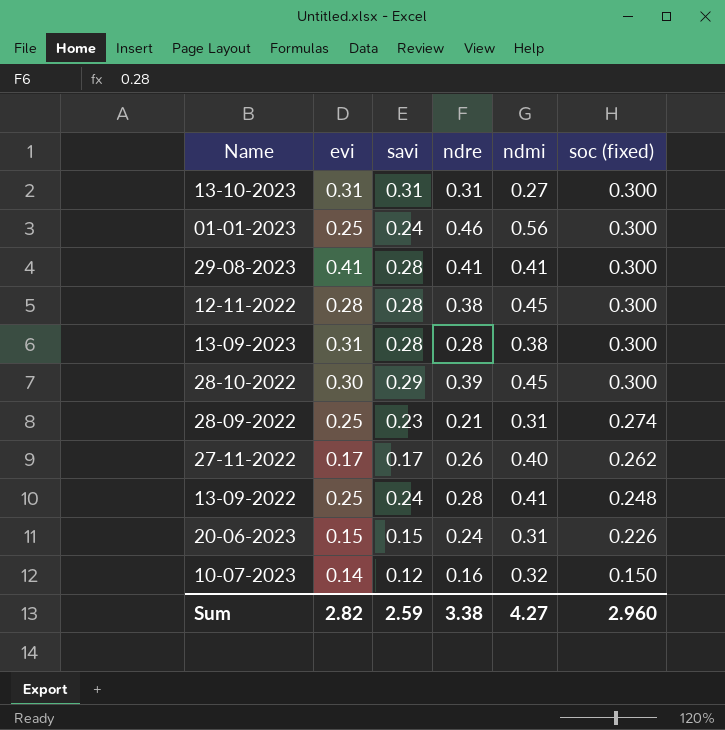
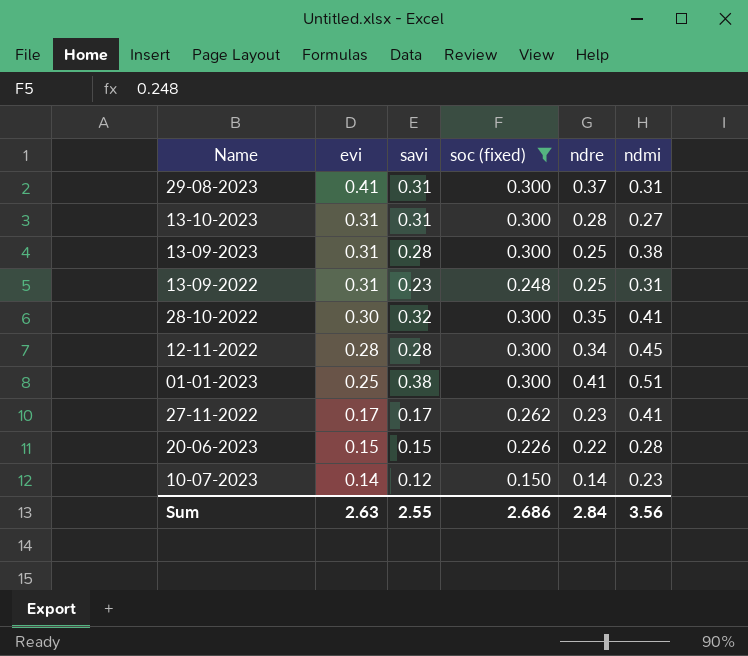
filter: none -> soc (fixed) != 0.274
row order: soc (fixed) descending -> evi descending
column soc (fixed) | position: 6 -> 4
29-08-2023 | savi: 0.28 -> 0.31
29-08-2023 | ndre: 0.41 -> 0.37
29-08-2023 | ndmi: 0.41 -> 0.31
13-10-2023 | ndre: 0.31 -> 0.28
13-09-2023 | ndre: 0.28 -> 0.25
13-09-2022 | evi: 0.25 -> 0.31
13-09-2022 | savi: 0.24 -> 0.23
13-09-2022 | ndre: 0.28 -> 0.25
13-09-2022 | ndmi: 0.41 -> 0.31
28-10-2022 | savi: 0.29 -> 0.32
28-10-2022 | ndre: 0.39 -> 0.35
28-10-2022 | ndmi: 0.45 -> 0.41
12-11-2022 | ndre: 0.38 -> 0.34
01-01-2023 | savi: 0.24 -> 0.38
01-01-2023 | ndre: 0.46 -> 0.41
01-01-2023 | ndmi: 0.56 -> 0.51
27-11-2022 | ndre: 0.26 -> 0.23
27-11-2022 | ndmi: 0.40 -> 0.41
20-06-2023 | ndre: 0.24 -> 0.22
20-06-2023 | ndmi: 0.31 -> 0.28
10-07-2023 | ndre: 0.16 -> 0.14
10-07-2023 | ndmi: 0.32 -> 0.23
Sum | evi: 2.82 -> 2.63
Sum | savi: 2.59 -> 2.55
Sum | soc (fixed): 2.960 -> 2.686
Sum | ndre: 3.38 -> 2.84
Sum | ndmi: 4.27 -> 3.56

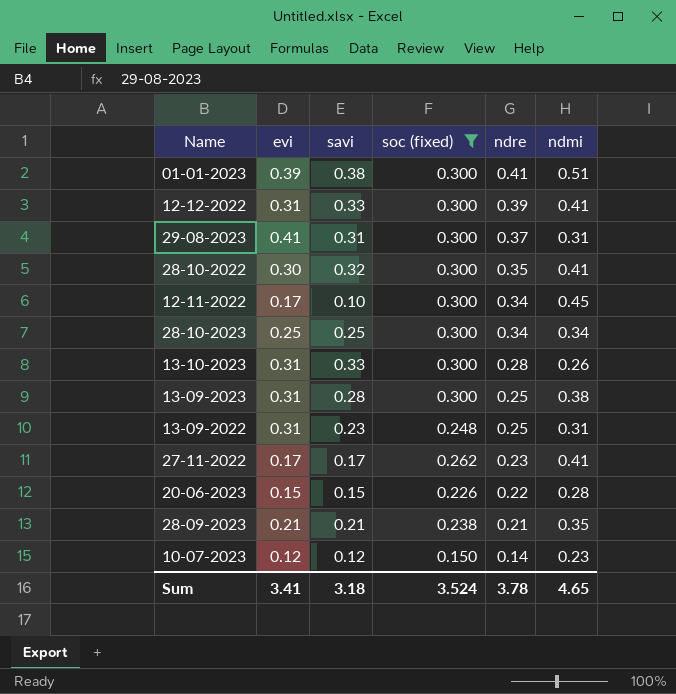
row order: evi descending -> ndre descending
01-01-2023 | evi: 0.25 -> 0.39
row 12-12-2022: none -> 0.31 | 0.33 | 0.300 | 0.39 | 0.41
12-11-2022 | evi: 0.28 -> 0.17
12-11-2022 | savi: 0.28 -> 0.10
row 28-10-2023: none -> 0.25 | 0.25 | 0.300 | 0.34 | 0.34
13-10-2023 | savi: 0.31 -> 0.33
13-10-2023 | ndmi: 0.27 -> 0.26
row 28-09-2023: none -> 0.21 | 0.21 | 0.238 | 0.21 | 0.35
10-07-2023 | evi: 0.14 -> 0.12
Sum | evi: 2.63 -> 3.41
Sum | savi: 2.55 -> 3.18
Sum | soc (fixed): 2.686 -> 3.524
Sum | ndre: 2.84 -> 3.78
Sum | ndmi: 3.56 -> 4.65

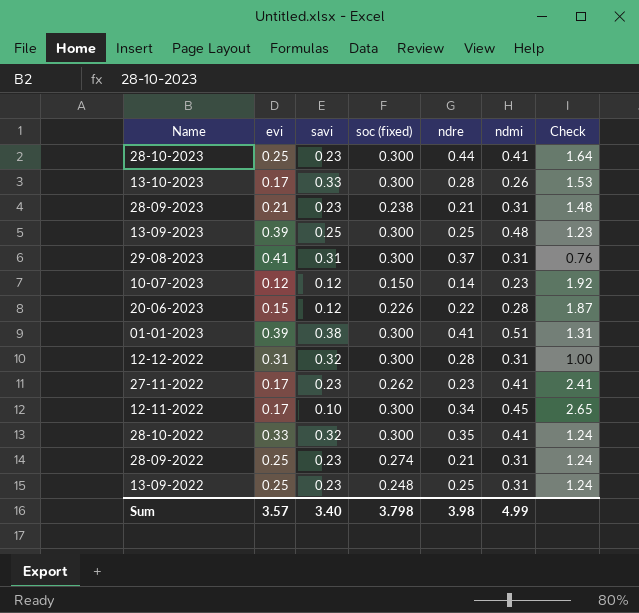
filter: soc (fixed) != 0.274 -> none
row order: ndre descending -> Name descending
column Check | formula: none -> [ndmi] / [evi]
28-10-2023 | savi: 0.25 -> 0.23
28-10-2023 | ndre: 0.34 -> 0.44
28-10-2023 | ndmi: 0.34 -> 0.41
13-10-2023 | evi: 0.31 -> 0.17
28-09-2023 | savi: 0.21 -> 0.23
28-09-2023 | ndmi: 0.35 -> 0.31
13-09-2023 | evi: 0.31 -> 0.39
13-09-2023 | savi: 0.28 -> 0.25
13-09-2023 | ndmi: 0.38 -> 0.48
20-06-2023 | savi: 0.15 -> 0.12
12-12-2022 | savi: 0.33 -> 0.32
12-12-2022 | ndre: 0.39 -> 0.28
12-12-2022 | ndmi: 0.41 -> 0.31
27-11-2022 | savi: 0.17 -> 0.23
28-10-2022 | evi: 0.30 -> 0.33
13-09-2022 | evi: 0.31 -> 0.25
Sum | evi: 3.41 -> 3.57
Sum | savi: 3.18 -> 3.40
Sum | soc (fixed): 3.524 -> 3.798
Sum | ndre: 3.78 -> 3.98
Sum | ndmi: 4.65 -> 4.99

